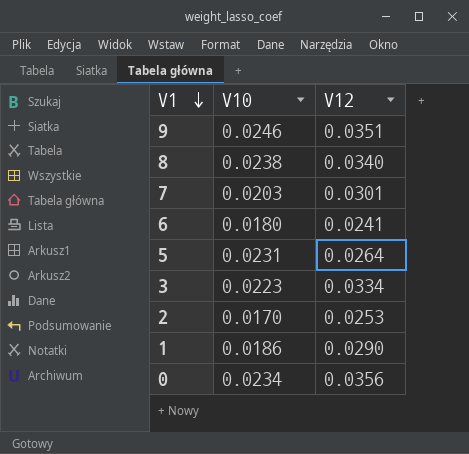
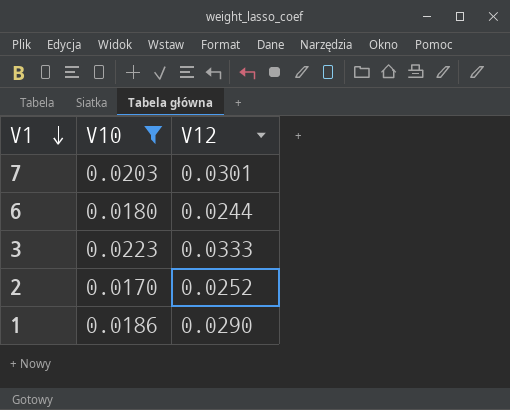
filter: none -> V10 <= 0.0223
6 | V12: 0.0241 -> 0.0244
3 | V12: 0.0334 -> 0.0333
2 | V12: 0.0253 -> 0.0252

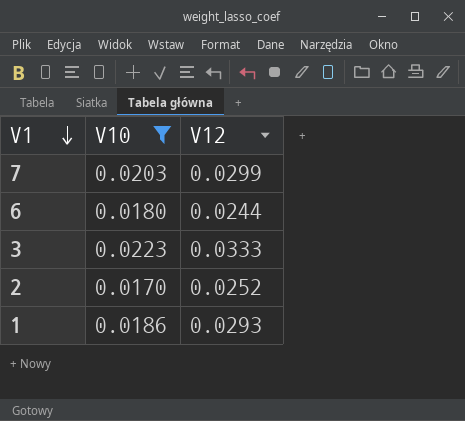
7 | V12: 0.0301 -> 0.0299
1 | V12: 0.0290 -> 0.0293

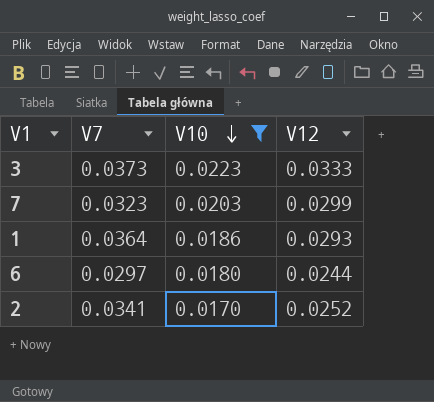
row order: V1 descending -> V10 descending
column V7 | position: none -> 2

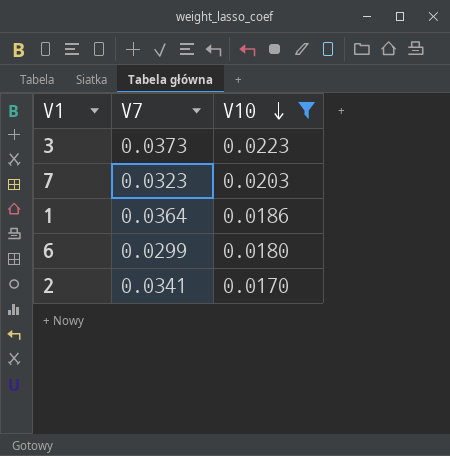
column V12 | position: 4 -> none
6 | V7: 0.0297 -> 0.0299

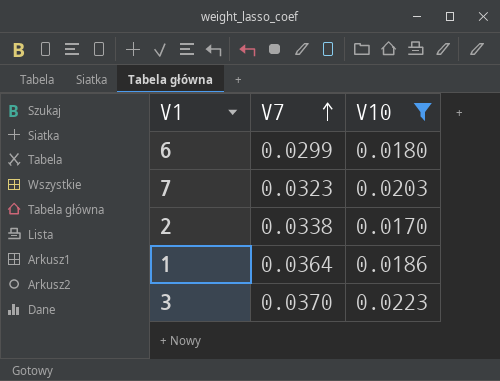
row order: V10 descending -> V7 ascending
2 | V7: 0.0341 -> 0.0338
3 | V7: 0.0373 -> 0.0370

